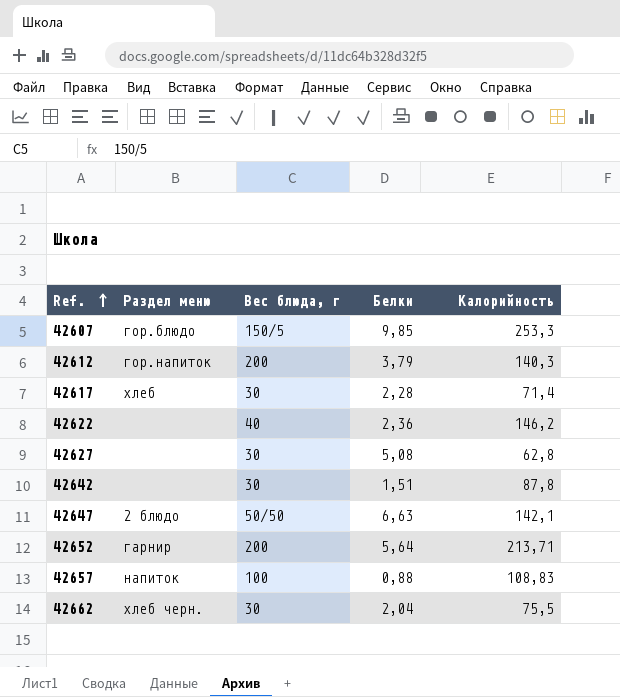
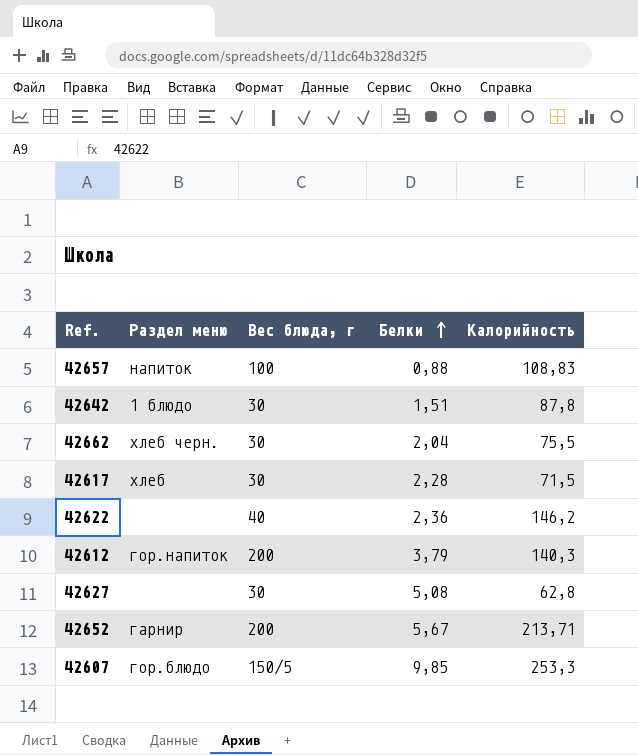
row order: Ref. ascending -> Белки ascending
row 42647: 2 блюдо | 50/50 | 6,63 | 142,1 -> none
42642 | Раздел меню: none -> 1 блюдо
42617 | Калорийность: 71,4 -> 71,5
42652 | Белки: 5,64 -> 5,67

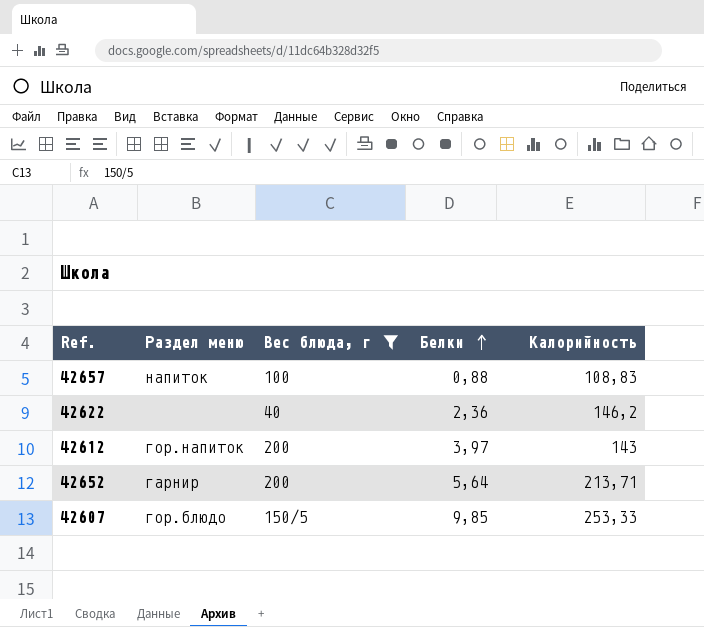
filter: none -> Вес блюда, г != 30
42612 | Белки: 3,79 -> 3,97
42612 | Калорийность: 140,3 -> 143
42652 | Белки: 5,67 -> 5,64
42607 | Калорийность: 253,3 -> 253,33

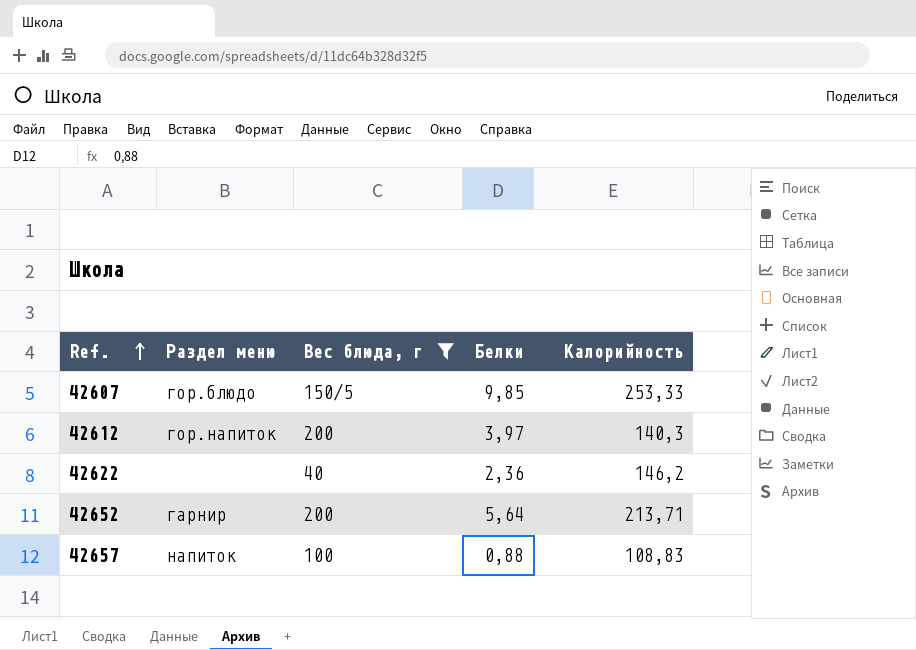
row order: Белки ascending -> Ref. ascending
42612 | Калорийность: 143 -> 140,3

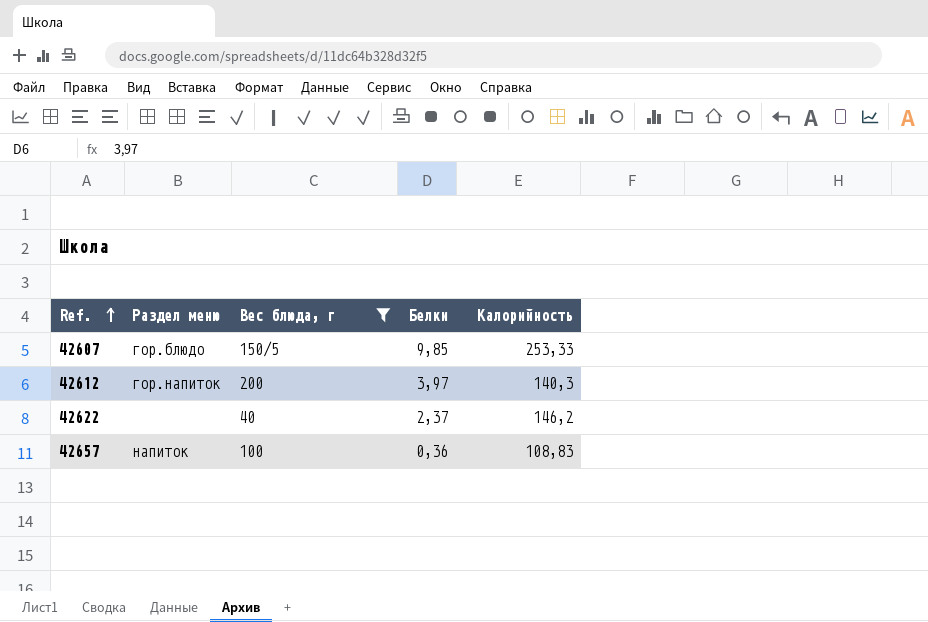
row 42652: гарнир | 200 | 5,64 | 213,71 -> none
42622 | Белки: 2,36 -> 2,37
42657 | Белки: 0,88 -> 0,36

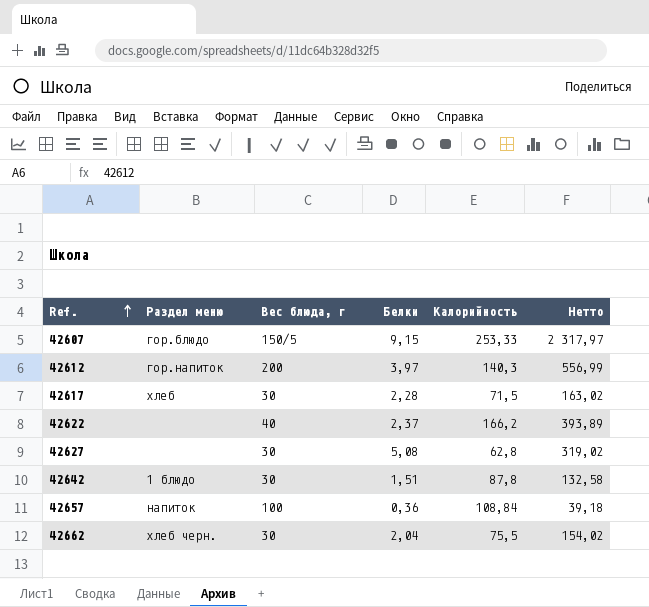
filter: Вес блюда, г != 30 -> none
column Нетто | formula: none -> [Белки] * [Калорийность]
42607 | Белки: 9,85 -> 9,15
42622 | Калорийность: 146,2 -> 166,2
42657 | Калорийность: 108,83 -> 108,84

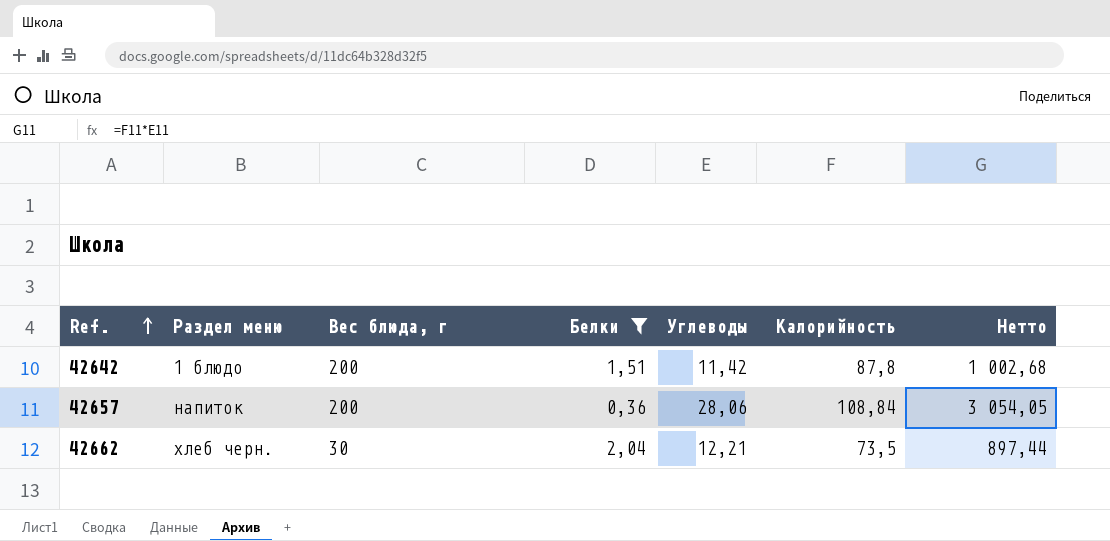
filter: none -> Белки <= 2,04
column Углеводы | position: none -> 5
column Нетто | formula: [Белки] * [Калорийность] -> [Углеводы] * [Калорийность]
42642 | Вес блюда, г: 30 -> 200
42657 | Вес блюда, г: 100 -> 200
42662 | Калорийность: 75,5 -> 73,5

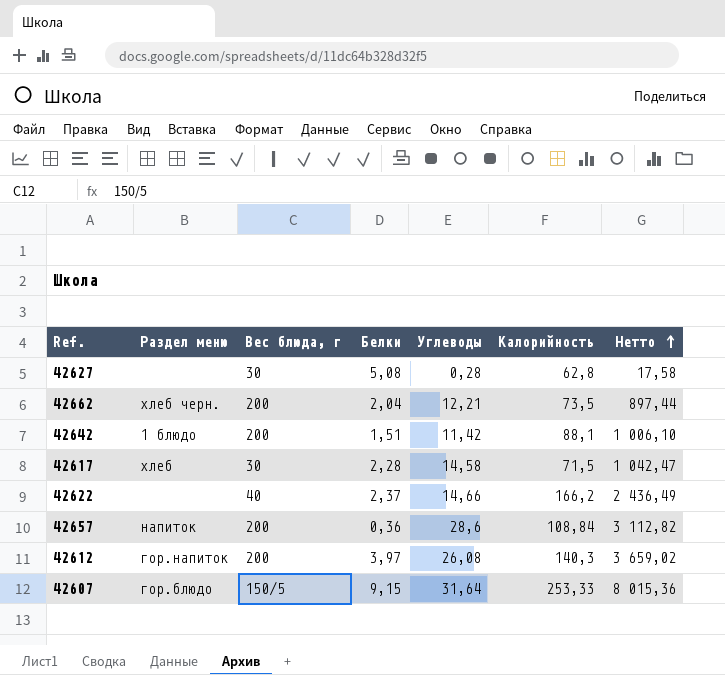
filter: Белки <= 2,04 -> none
row order: Ref. ascending -> Нетто ascending
42662 | Вес блюда, г: 30 -> 200
42642 | Калорийность: 87,8 -> 88,1
42642 | Нетто: 1 002,68 -> 1 006,10
42657 | Углеводы: 28,06 -> 28,6
42657 | Нетто: 3 054,05 -> 3 112,82

